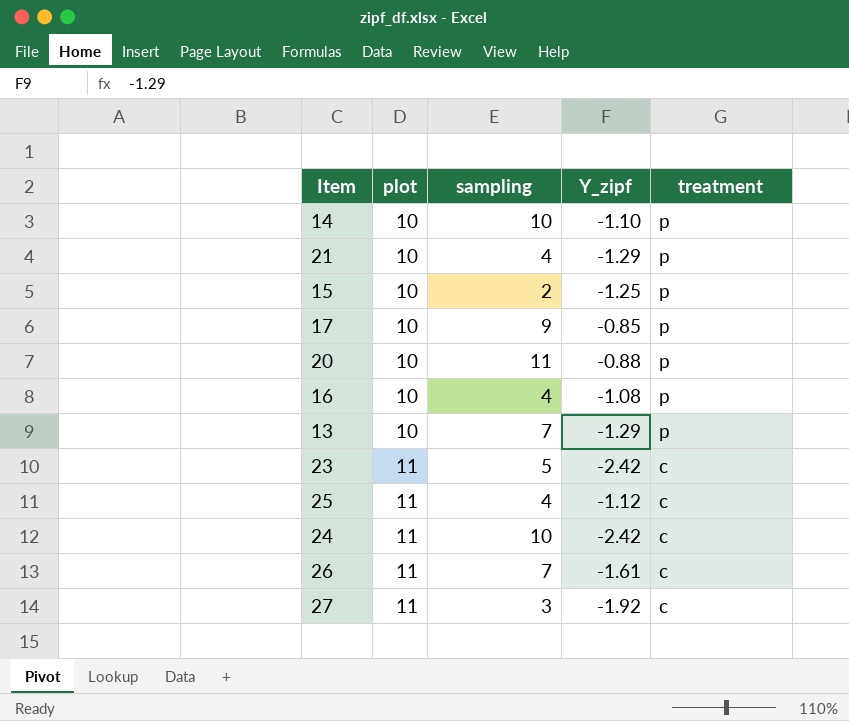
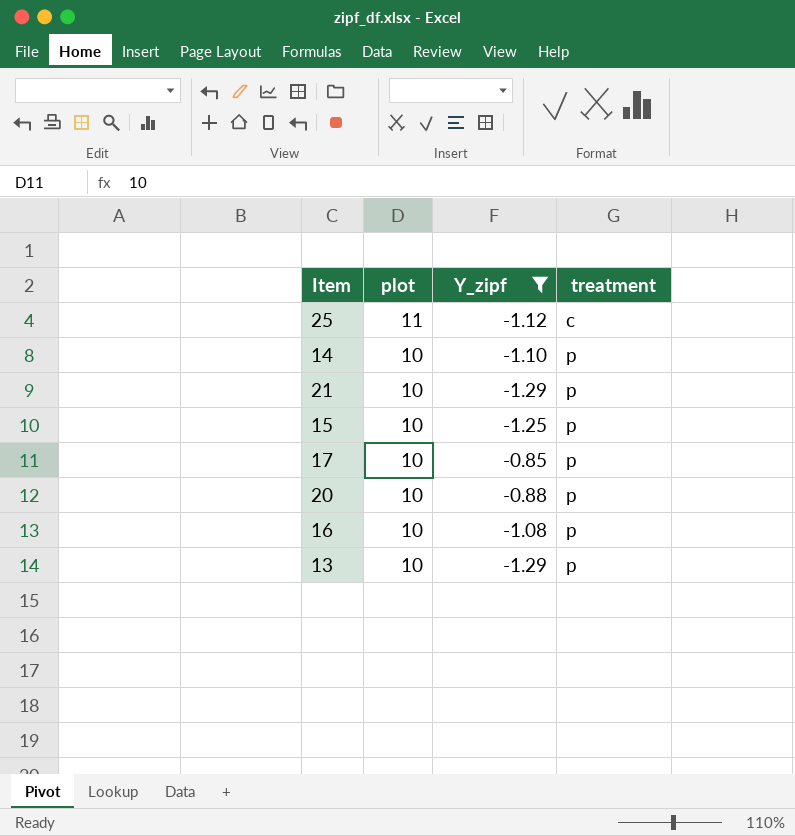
filter: none -> Y_zipf >= -1.29
row order: plot ascending -> plot descending
column sampling | position: 3 -> none

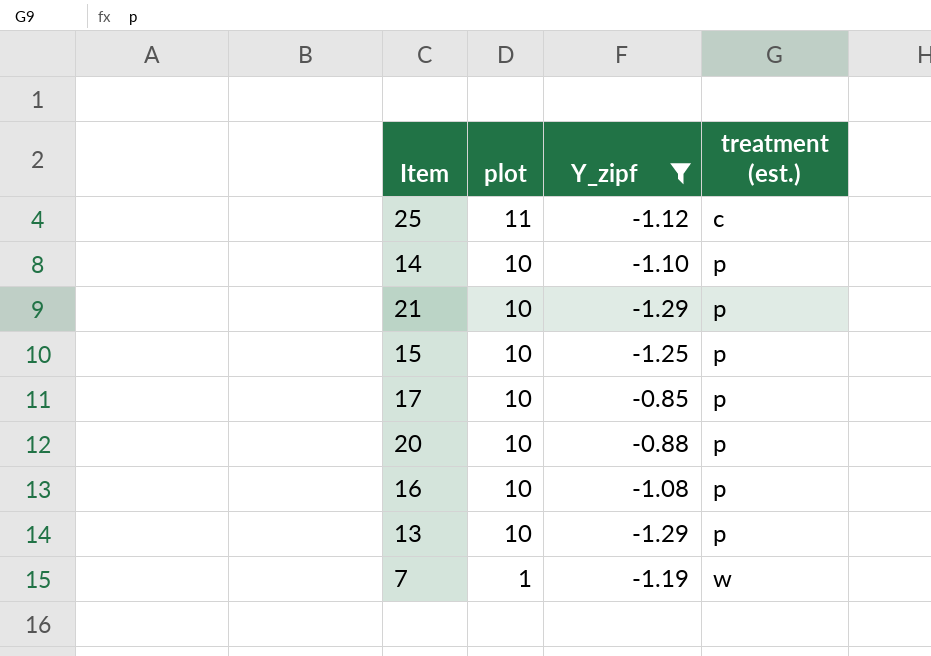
column name: treatment -> treatment (est.)
row 7: none -> 1 | -1.19 | w

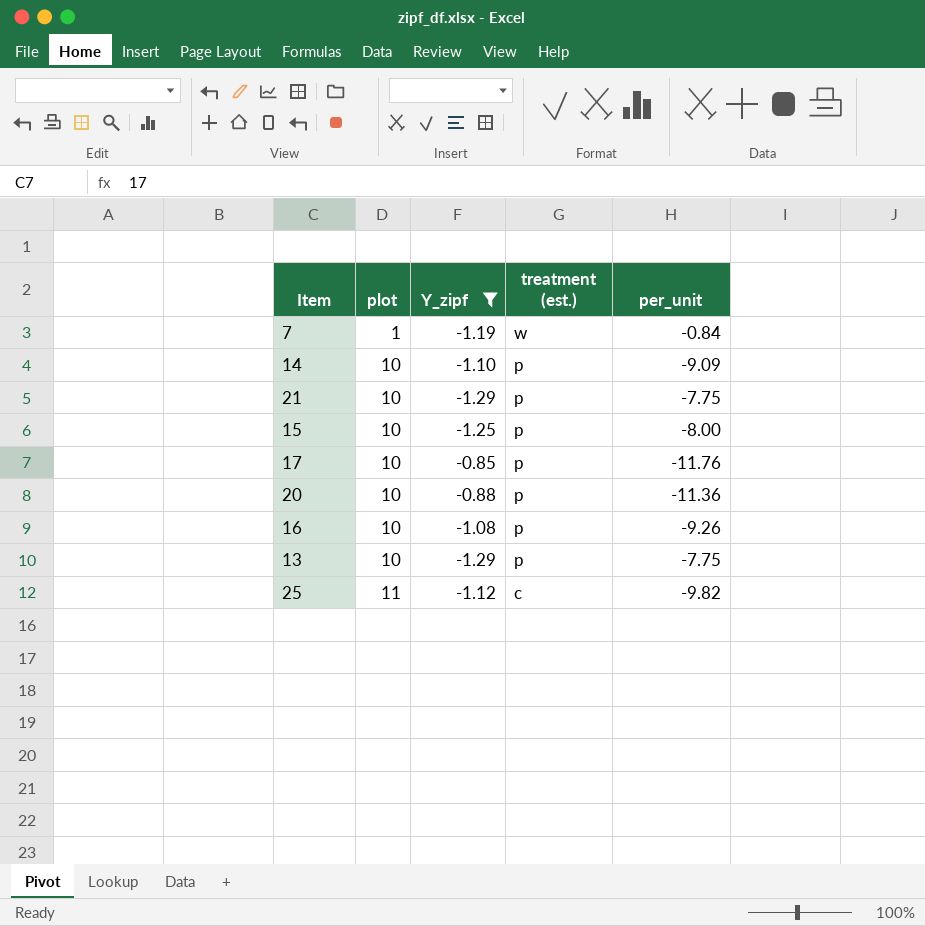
row order: plot descending -> plot ascending
column per_unit | formula: none -> [plot] / [Y_zipf]

